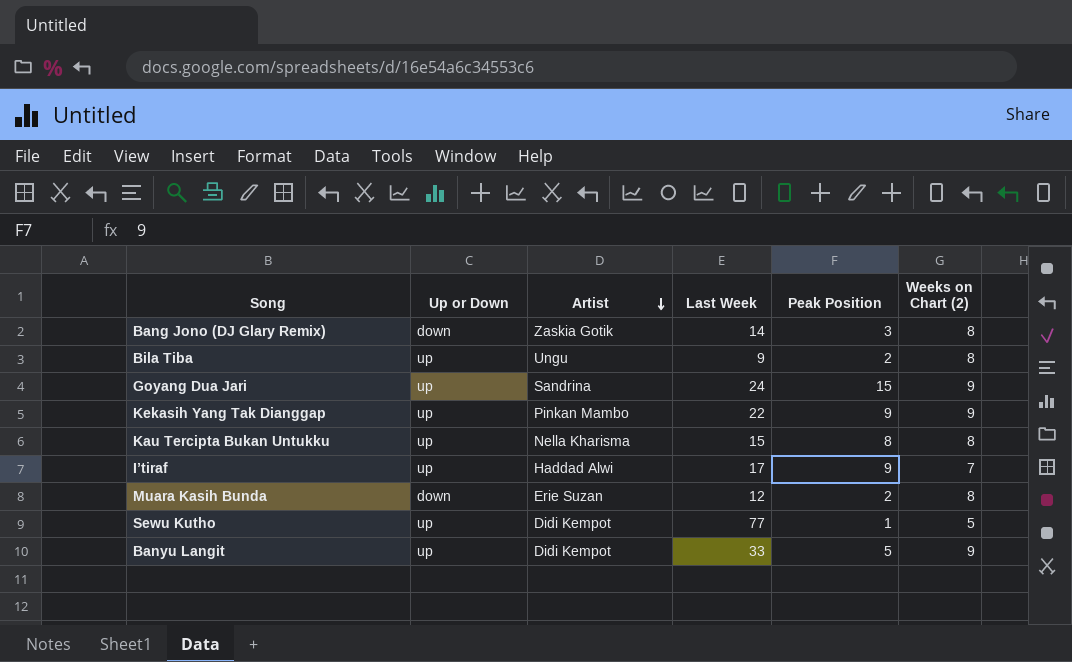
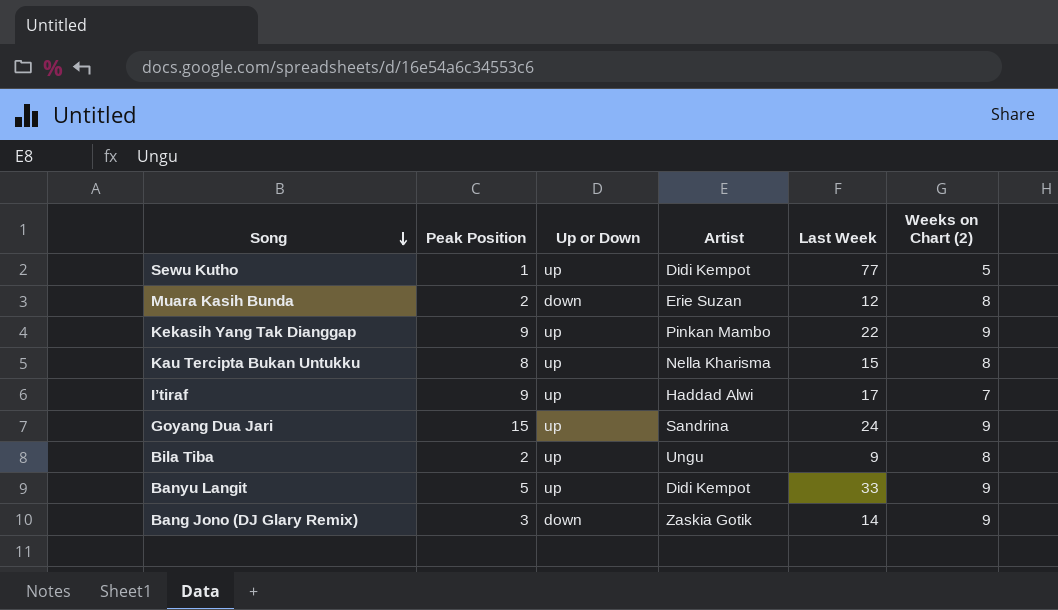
row order: Artist descending -> Song descending
column Peak Position | position: 5 -> 2
Bang Jono (DJ Glary Remix) | Weeks on Chart (2): 8 -> 9

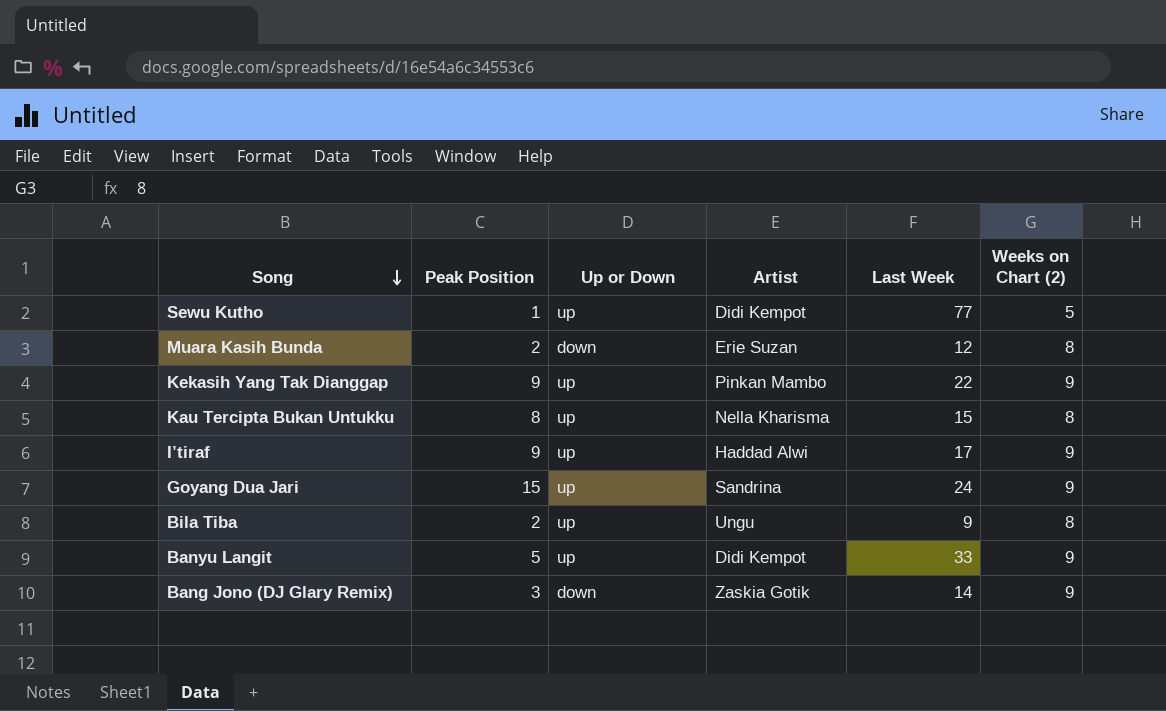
I’tiraf | Weeks on Chart (2): 7 -> 9

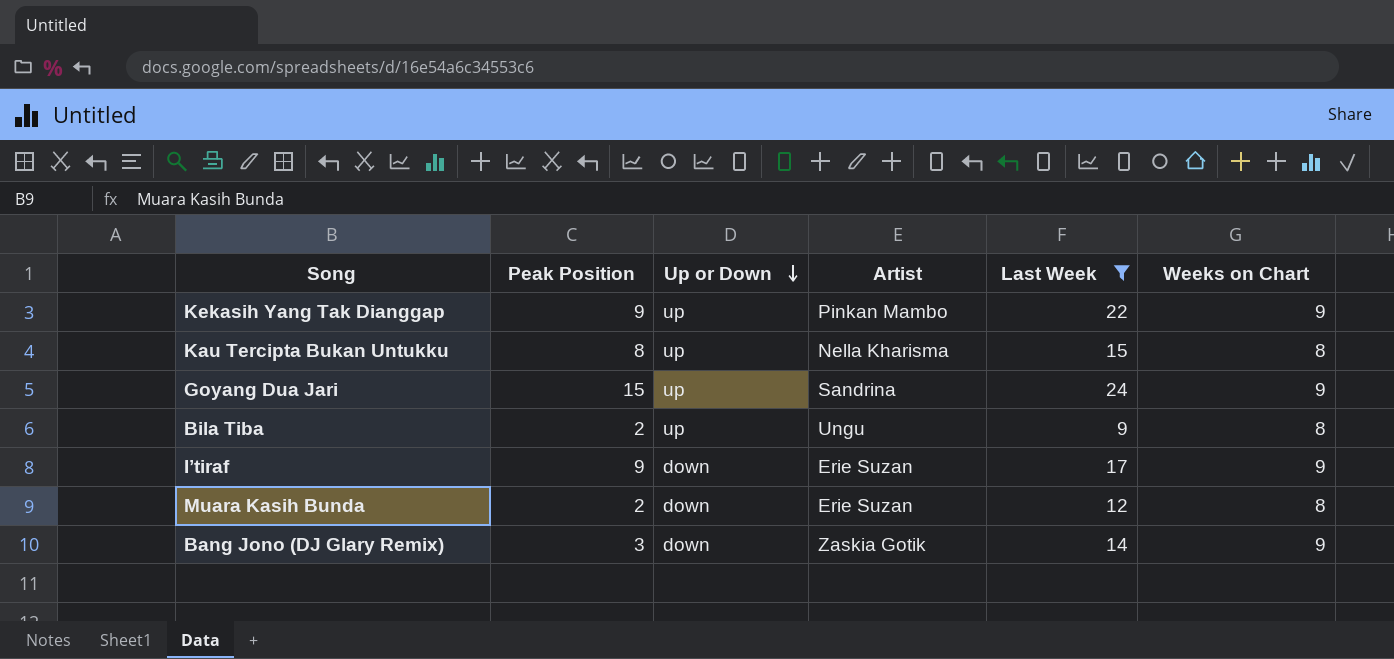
filter: none -> Last Week <= 24
row order: Song descending -> Up or Down descending
column name: Weeks on Chart (2) -> Weeks on Chart
I’tiraf | Up or Down: up -> down
I’tiraf | Artist: Haddad Alwi -> Erie Suzan

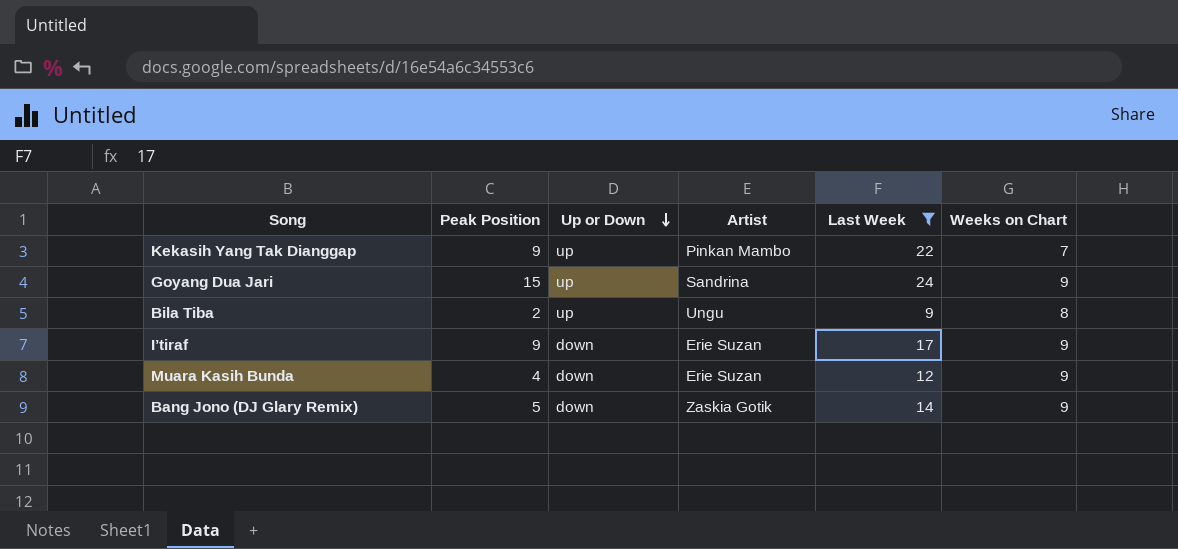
row Kau Tercipta Bukan Untukku: 8 | up | Nella Kharisma | 15 | 8 -> none
Kekasih Yang Tak Dianggap | Weeks on Chart: 9 -> 7
Muara Kasih Bunda | Peak Position: 2 -> 4
Muara Kasih Bunda | Weeks on Chart: 8 -> 9
Bang Jono (DJ Glary Remix) | Peak Position: 3 -> 5

